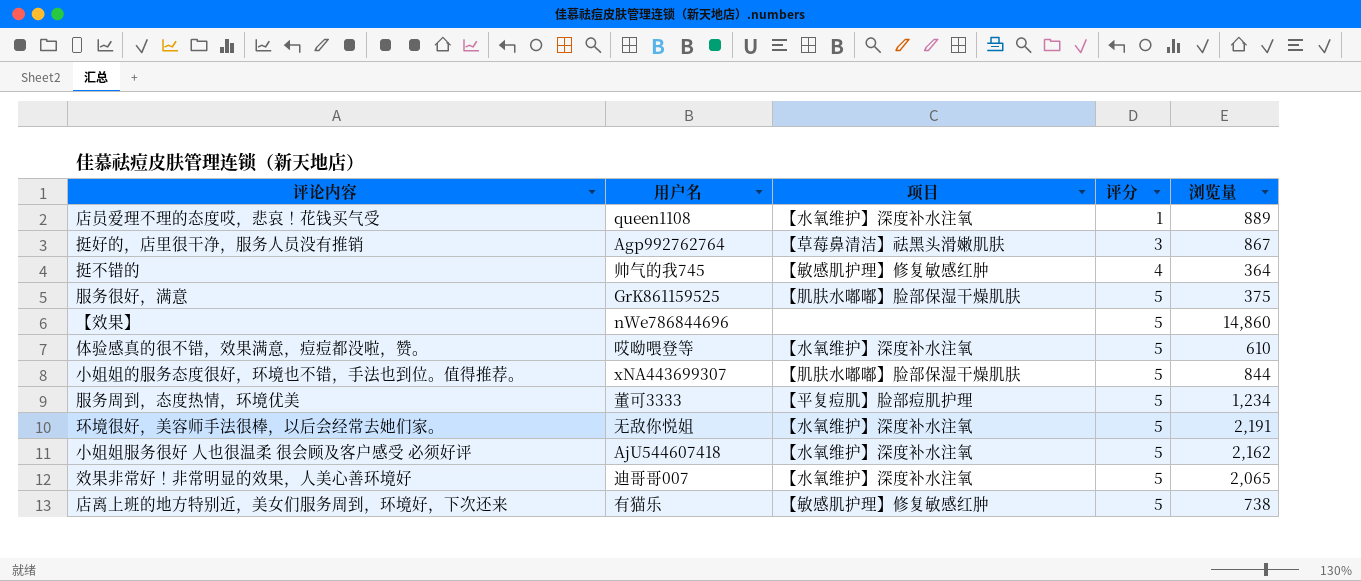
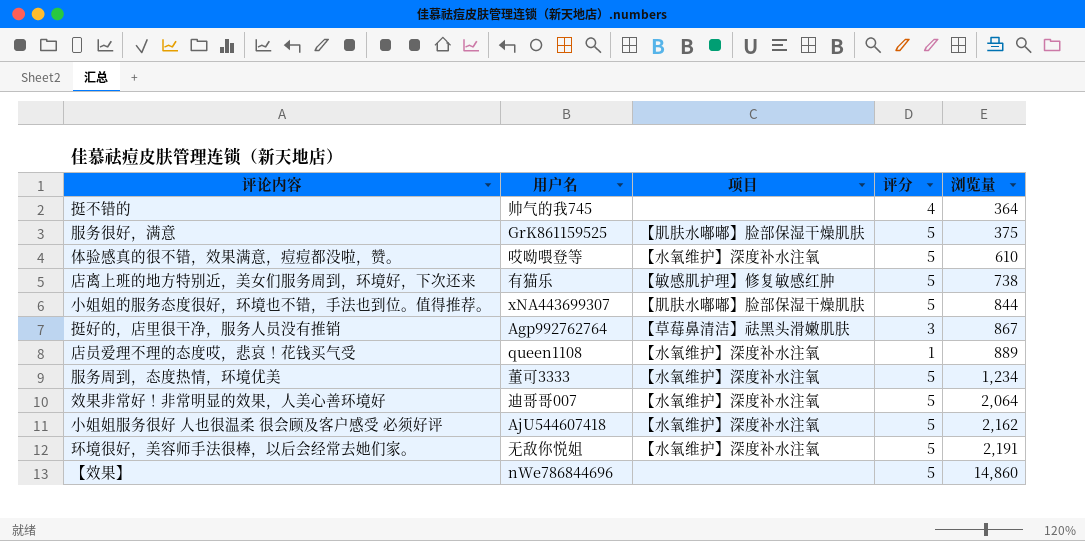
row order: 评分 ascending -> 浏览量 ascending
挺不错的 | 项目: 【敏感肌护理】修复敏感红肿 -> none
服务周到，态度热情，环境优美 | 项目: 【平复痘肌】脸部痘肌护理 -> 【水氧维护】深度补水注氧
效果非常好！非常明显的效果，人美心善环境好 | 浏览量: 2,065 -> 2,064

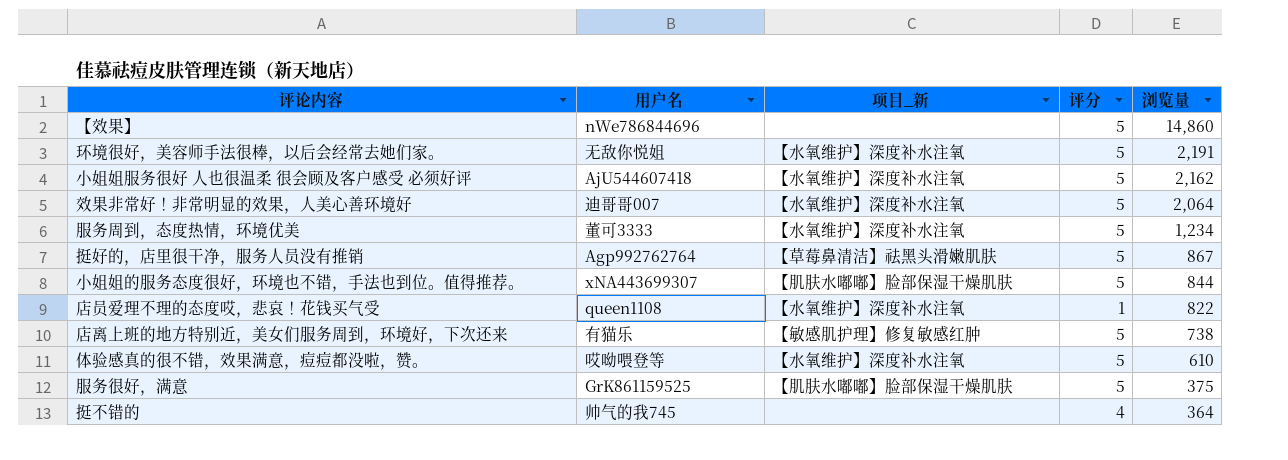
row order: 浏览量 ascending -> 浏览量 descending
column name: 项目 -> 项目_新
挺好的，店里很干净，服务人员没有推销 | 评分: 3 -> 5
店员爱理不理的态度哎，悲哀！花钱买气受 | 浏览量: 889 -> 822

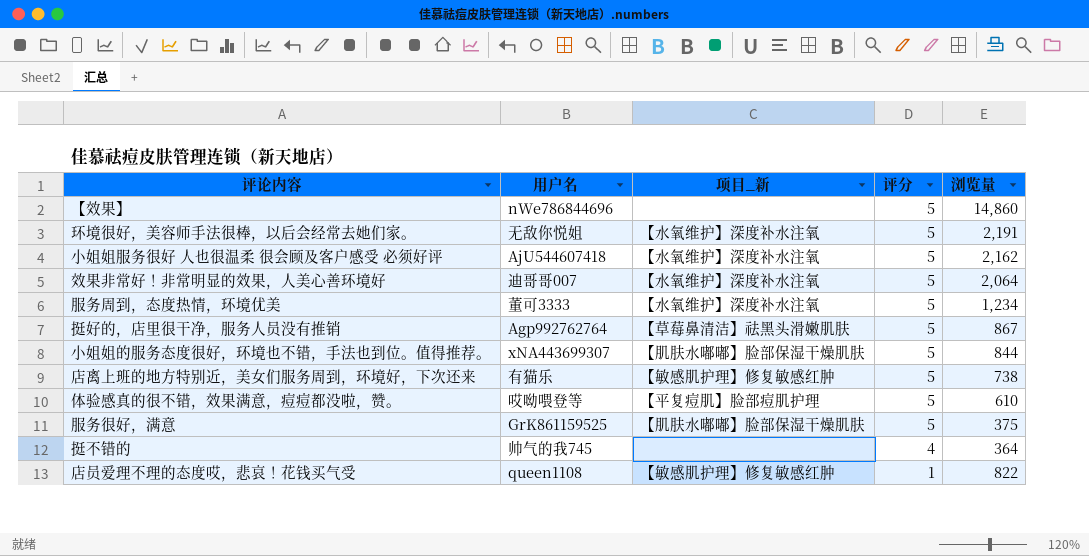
row order: 浏览量 descending -> 评分 descending
体验感真的很不错，效果满意，痘痘都没啦，赞。 | 项目_新: 【水氧维护】深度补水注氧 -> 【平复痘肌】脸部痘肌护理
店员爱理不理的态度哎，悲哀！花钱买气受 | 项目_新: 【水氧维护】深度补水注氧 -> 【敏感肌护理】修复敏感红肿

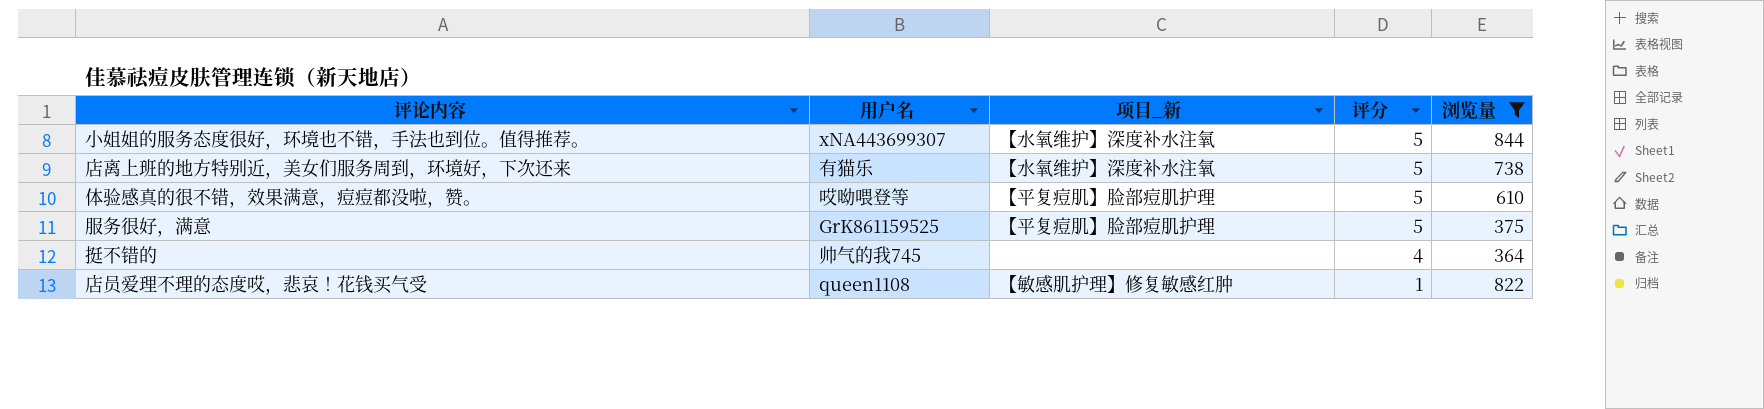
filter: none -> 浏览量 <= 844
小姐姐的服务态度很好，环境也不错，手法也到位。值得推荐。 | 项目_新: 【肌肤水嘟嘟】脸部保湿干燥肌肤 -> 【水氧维护】深度补水注氧
店离上班的地方特别近，美女们服务周到，环境好，下次还来 | 项目_新: 【敏感肌护理】修复敏感红肿 -> 【水氧维护】深度补水注氧
服务很好，满意 | 项目_新: 【肌肤水嘟嘟】脸部保湿干燥肌肤 -> 【平复痘肌】脸部痘肌护理

